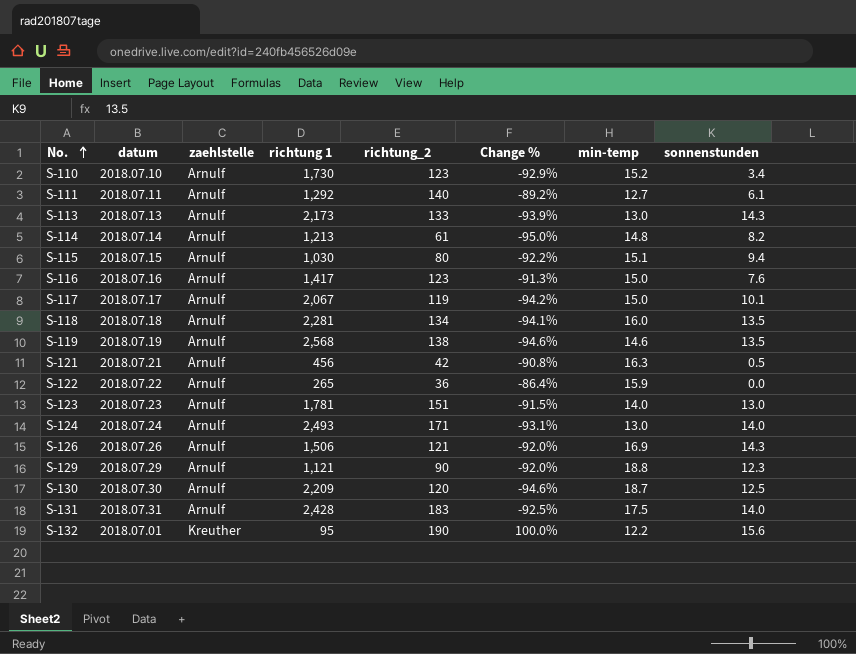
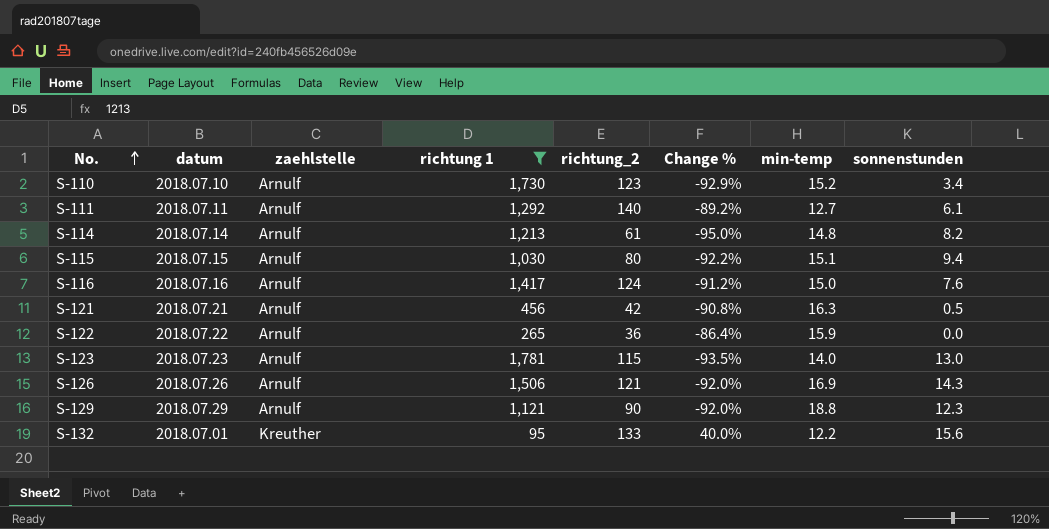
filter: none -> richtung 1 <= 1,781
S-116 | richtung_2: 123 -> 124
S-116 | Change %: -91.3% -> -91.2%
S-123 | richtung_2: 151 -> 115
S-123 | Change %: -91.5% -> -93.5%
S-132 | richtung_2: 190 -> 133
S-132 | Change %: 100.0% -> 40.0%

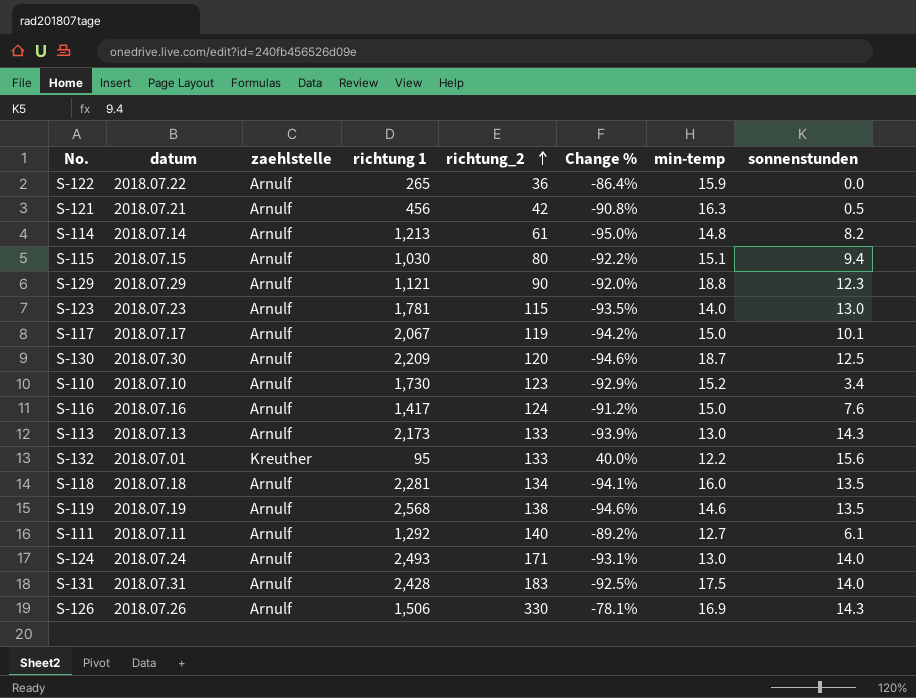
filter: richtung 1 <= 1,781 -> none
row order: No. ascending -> richtung_2 ascending
S-126 | richtung_2: 121 -> 330
S-126 | Change %: -92.0% -> -78.1%

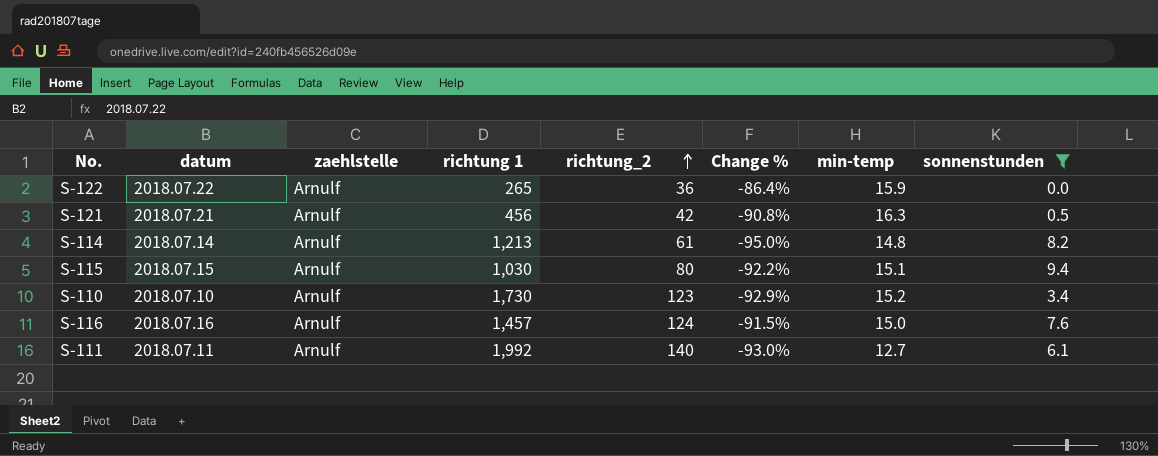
filter: none -> sonnenstunden <= 9.4
S-116 | richtung 1: 1,417 -> 1,457
S-116 | Change %: -91.2% -> -91.5%
S-111 | richtung 1: 1,292 -> 1,992
S-111 | Change %: -89.2% -> -93.0%

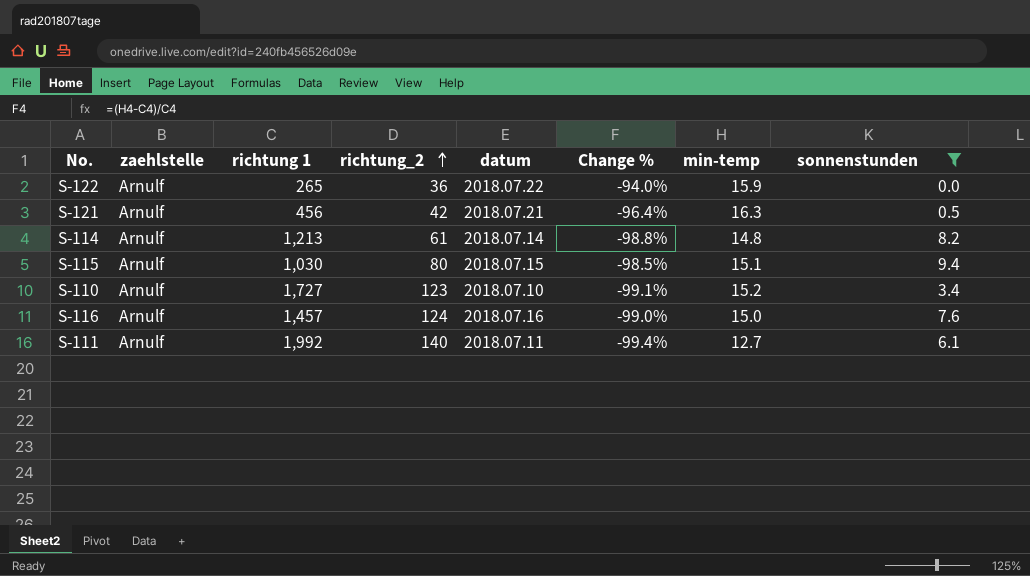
column datum | position: 2 -> 5
column Change % | formula: ([richtung_2] - [richtung 1]) / [richtung 1] -> ([min-temp] - [richtung 1]) / [richtung 1]
S-110 | richtung 1: 1,730 -> 1,727

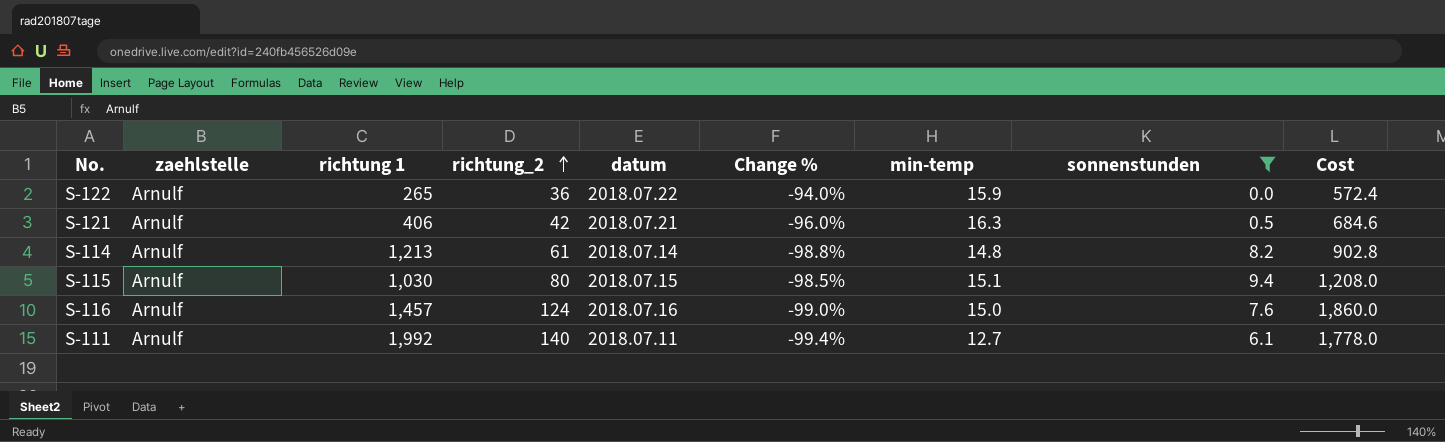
column Cost | formula: none -> [richtung_2] * [min-temp]
row S-110: Arnulf | 1,727 | 123 | 2018.07.10 | -99.1% | 15.2 | 3.4 -> none
S-121 | richtung 1: 456 -> 406
S-121 | Change %: -96.4% -> -96.0%

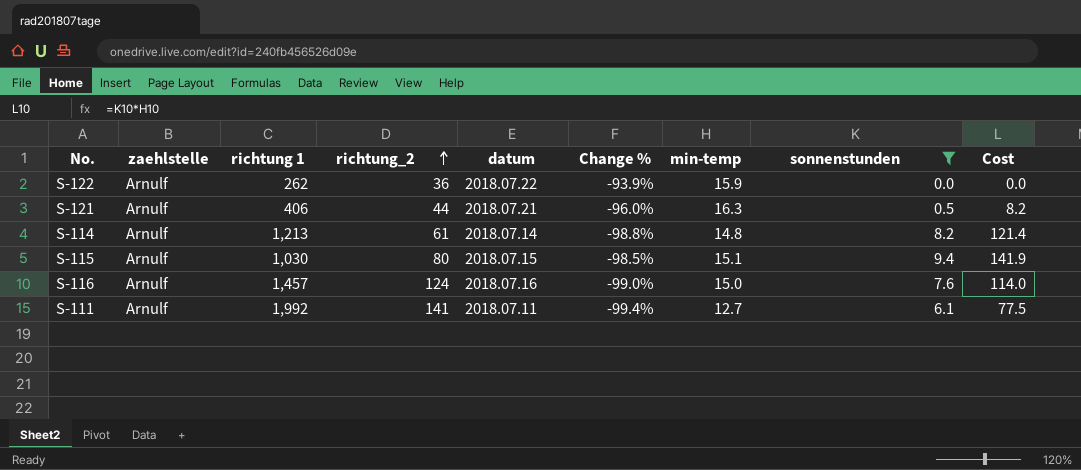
column Cost | formula: [richtung_2] * [min-temp] -> [min-temp] * [sonnenstunden]
S-122 | richtung 1: 265 -> 262
S-122 | Change %: -94.0% -> -93.9%
S-121 | richtung_2: 42 -> 44
S-111 | richtung_2: 140 -> 141

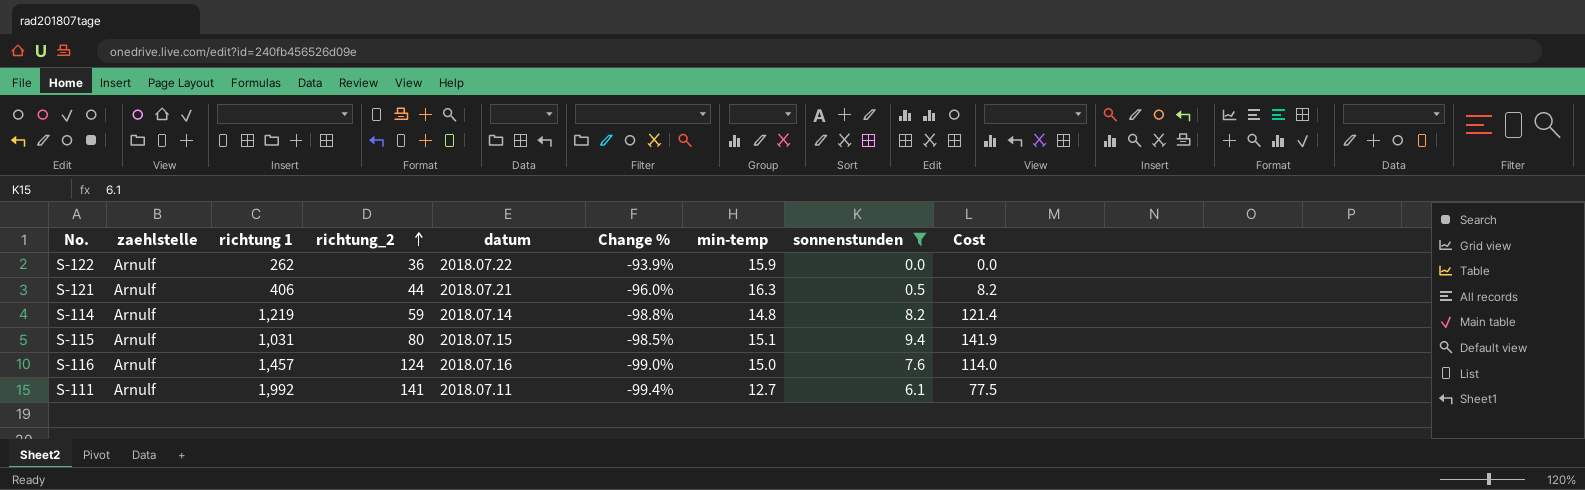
S-114 | richtung 1: 1,213 -> 1,219
S-114 | richtung_2: 61 -> 59
S-115 | richtung 1: 1,030 -> 1,031

